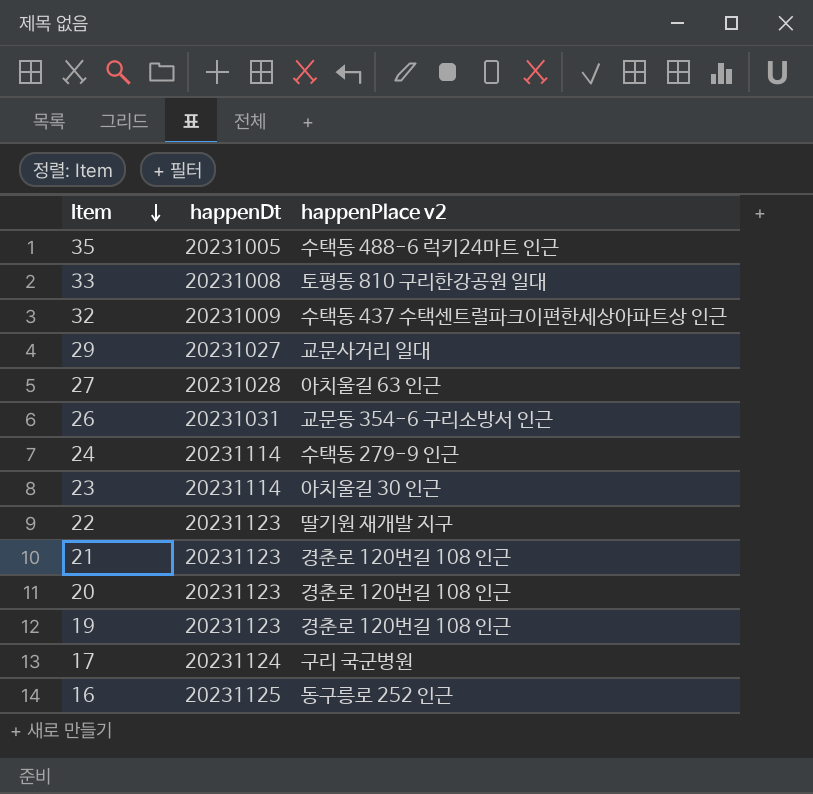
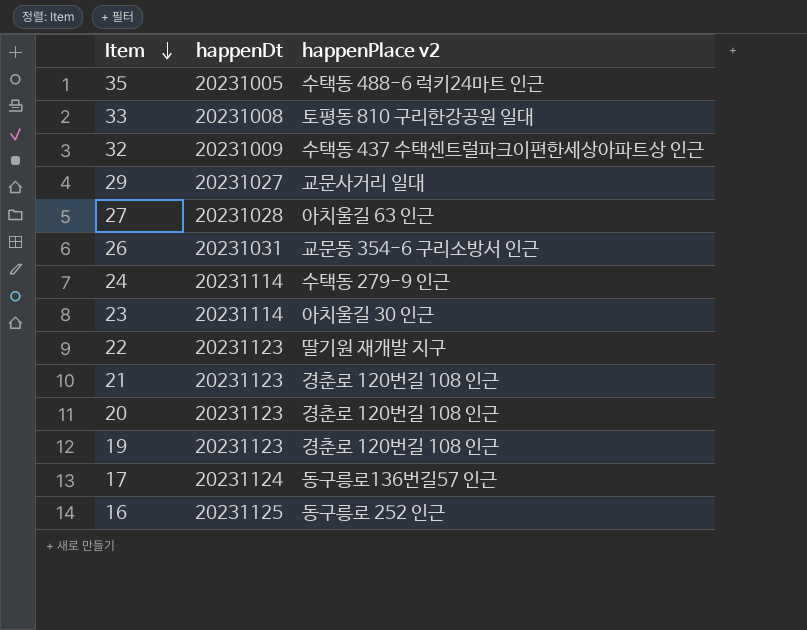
17 | happenPlace v2: 구리 국군병원 -> 동구릉로136번길57 인근

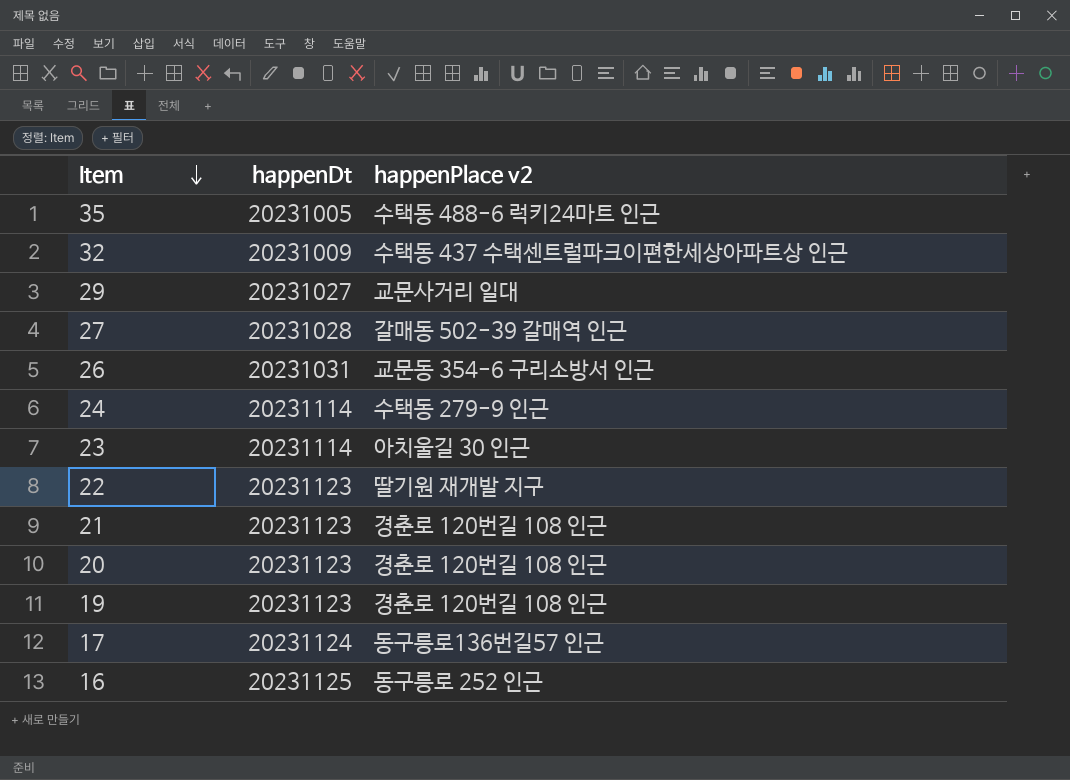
row 33: 20231008 | 토평동 810 구리한강공원 일대 -> none
27 | happenPlace v2: 아치울길 63 인근 -> 갈매동 502-39 갈매역 인근

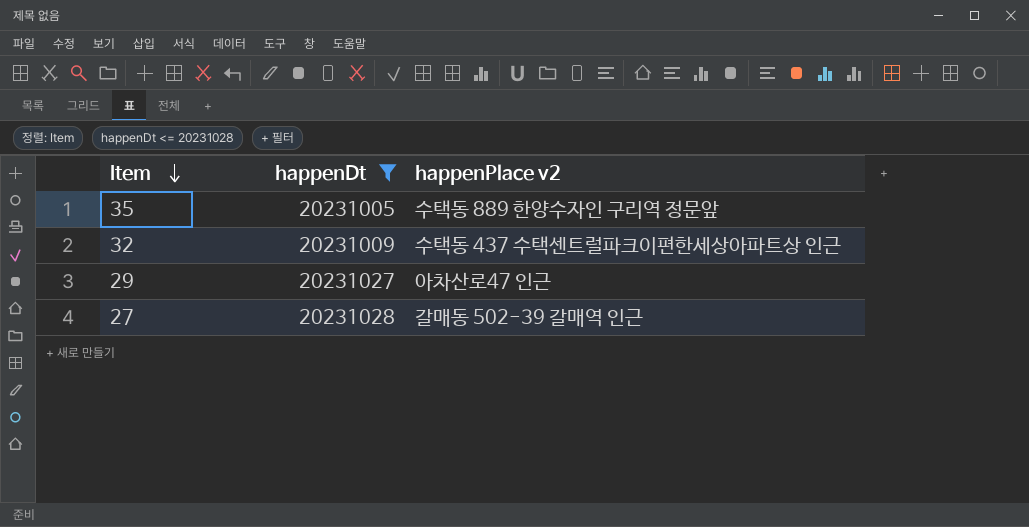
filter: none -> happenDt <= 20231028
35 | happenPlace v2: 수택동 488-6 럭키24마트 인근 -> 수택동 889 한양수자인 구리역 정문앞
29 | happenPlace v2: 교문사거리 일대 -> 아차산로47 인근

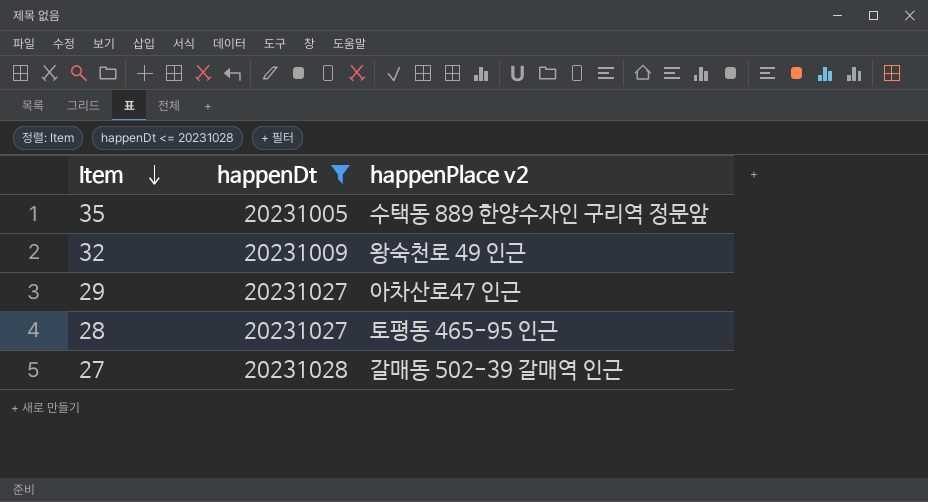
32 | happenPlace v2: 수택동 437 수택센트럴파크이편한세상아파트상 인근 -> 왕숙천로 49 인근
row 28: none -> 20231027 | 토평동 465-95 인근

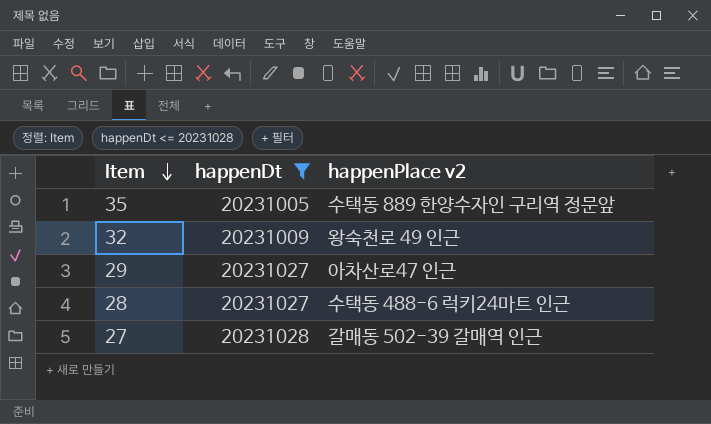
28 | happenPlace v2: 토평동 465-95 인근 -> 수택동 488-6 럭키24마트 인근

